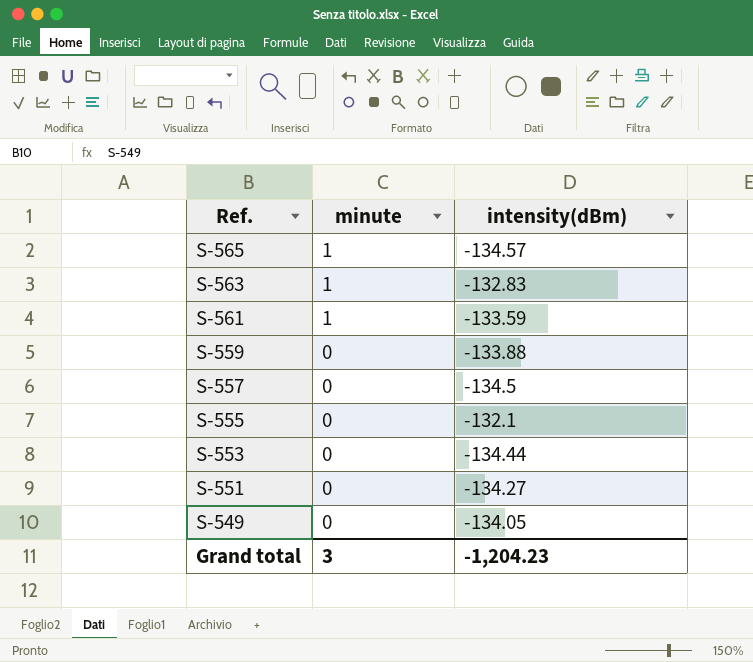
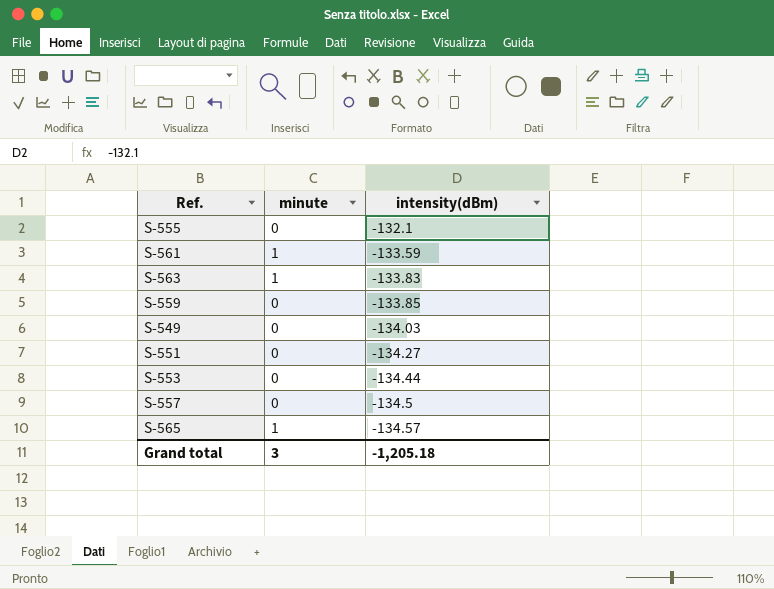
row order: Ref. descending -> intensity(dBm) descending
S-563 | intensity(dBm): -132.83 -> -133.83
S-559 | intensity(dBm): -133.88 -> -133.85
S-549 | intensity(dBm): -134.05 -> -134.03
Grand total | intensity(dBm): -1,204.23 -> -1,205.18

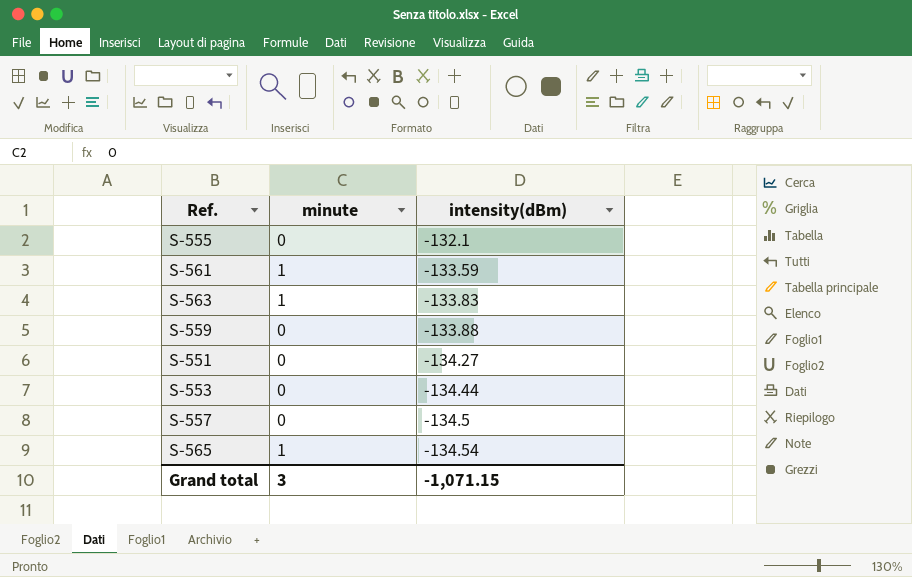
row S-549: 0 | -134.03 -> none
S-559 | intensity(dBm): -133.85 -> -133.88
S-565 | intensity(dBm): -134.57 -> -134.54
Grand total | intensity(dBm): -1,205.18 -> -1,071.15

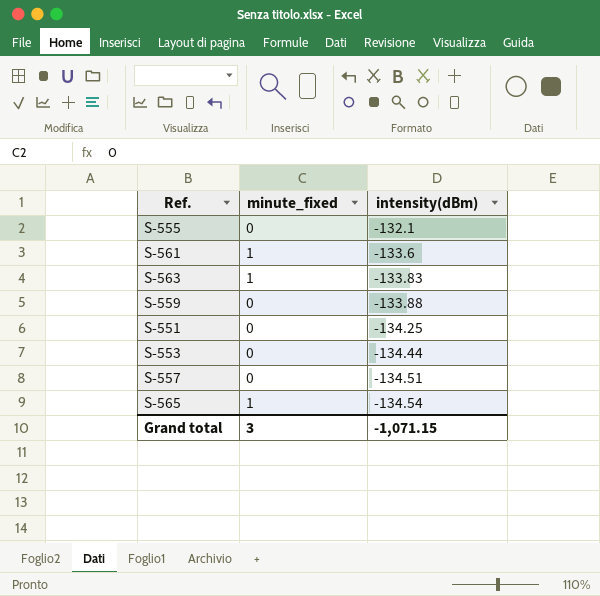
column name: minute -> minute_fixed
S-561 | intensity(dBm): -133.59 -> -133.6
S-551 | intensity(dBm): -134.27 -> -134.25
S-557 | intensity(dBm): -134.5 -> -134.51

